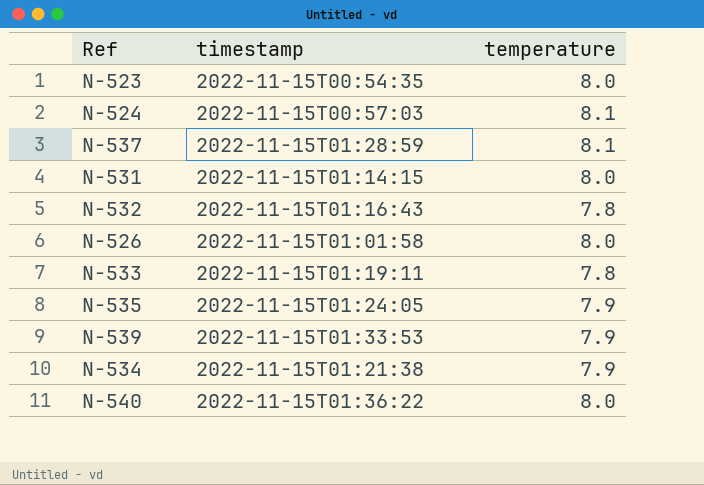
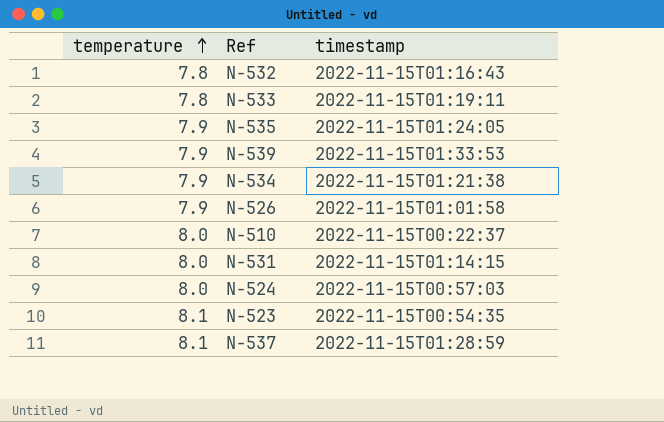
row order: none -> temperature ascending
column temperature | position: 3 -> 1
row N-540: 2022-11-15T01:36:22 | 8.0 -> none
N-526 | temperature: 8.0 -> 7.9
row N-510: none -> 8.0 | 2022-11-15T00:22:37
N-524 | temperature: 8.1 -> 8.0
N-523 | temperature: 8.0 -> 8.1

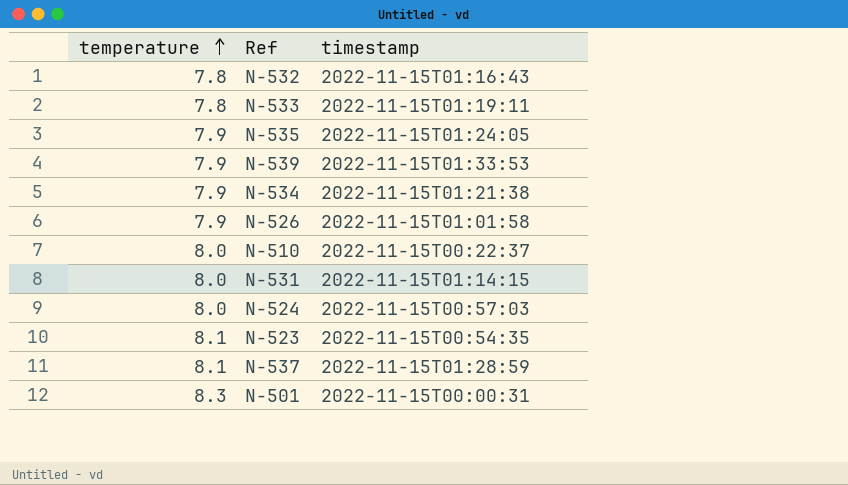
row N-501: none -> 8.3 | 2022-11-15T00:00:31

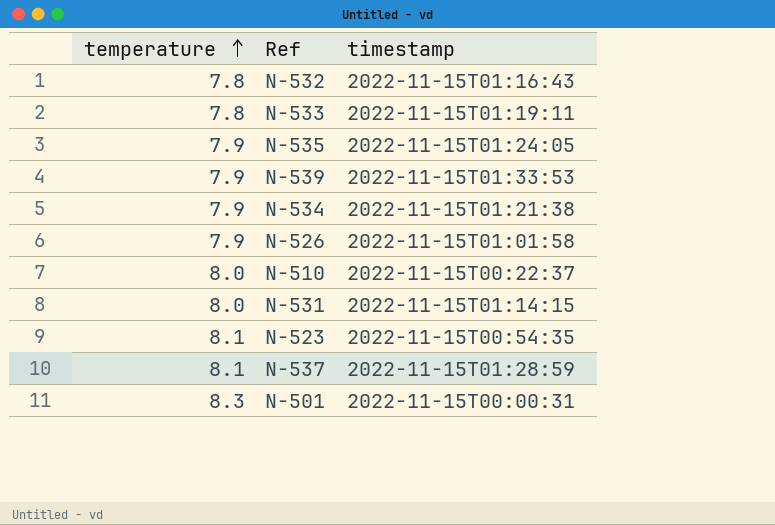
row N-524: 8.0 | 2022-11-15T00:57:03 -> none

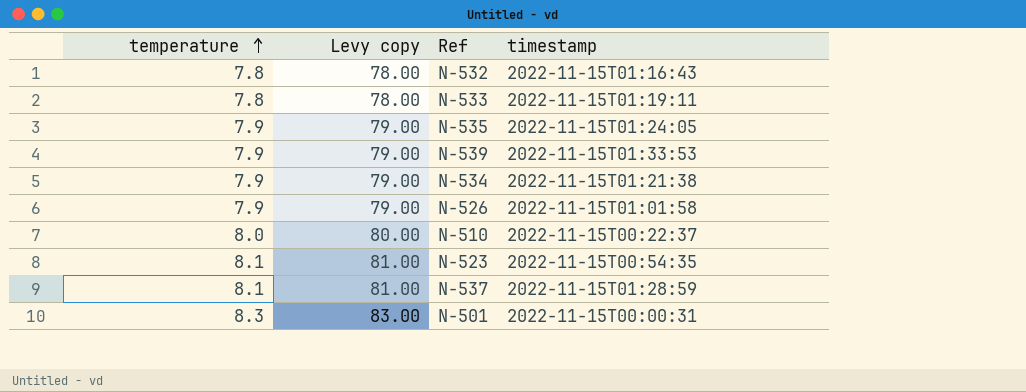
column Levy copy | formula: none -> [temperature] * 10
row N-531: 8.0 | 2022-11-15T01:14:15 -> none

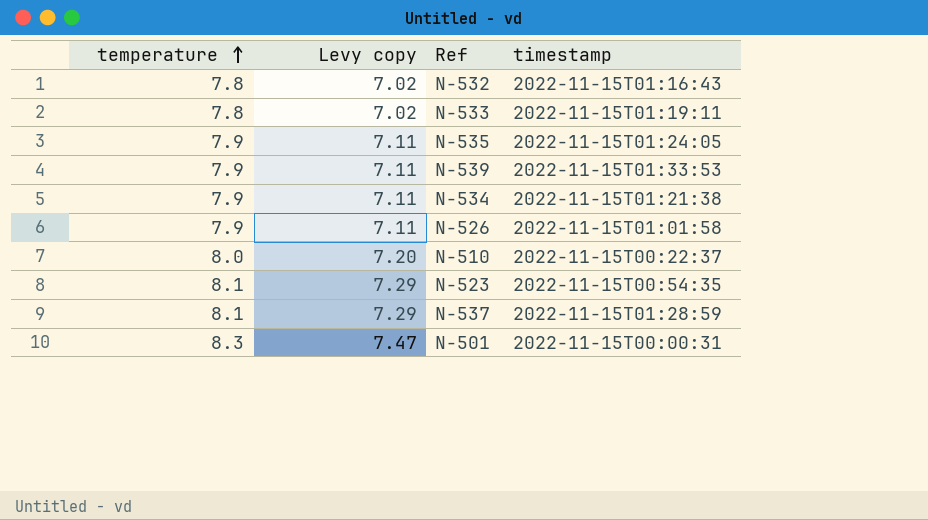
column Levy copy | formula: [temperature] * 10 -> [temperature] * 0.9

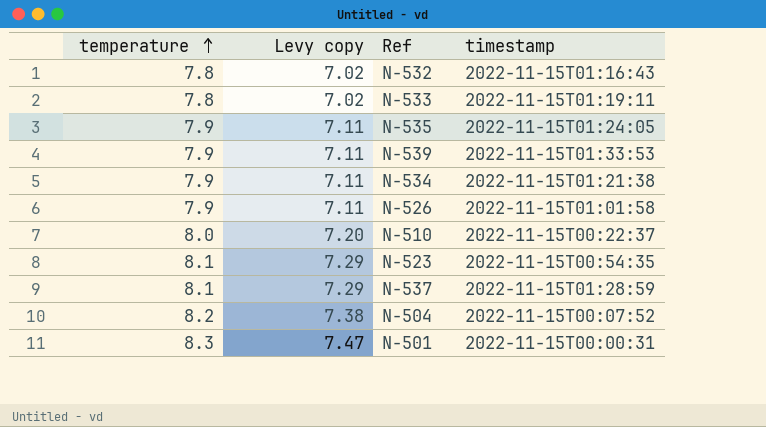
row N-504: none -> 8.2 | 7.38 | 2022-11-15T00:07:52

